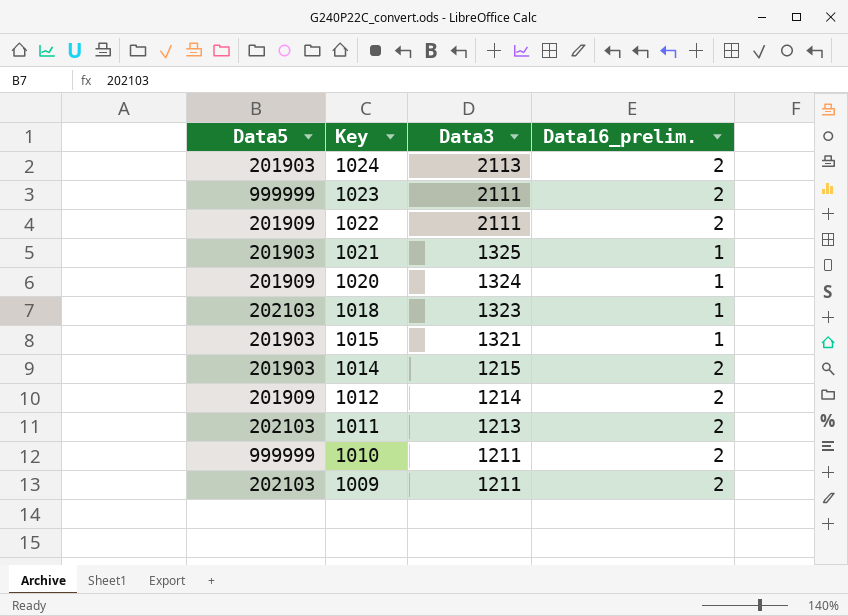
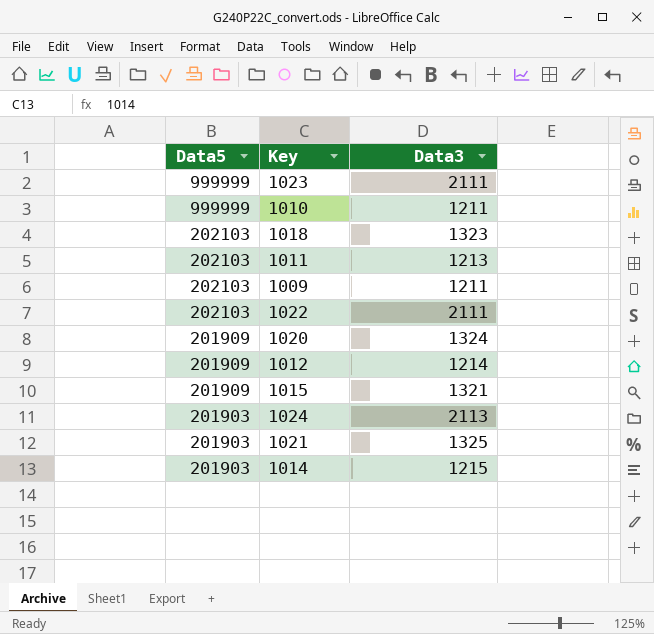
row order: Key descending -> Data5 descending
column Data16_prelim. | position: 4 -> none
1022 | Data5: 201909 -> 202103
1015 | Data5: 201903 -> 201909

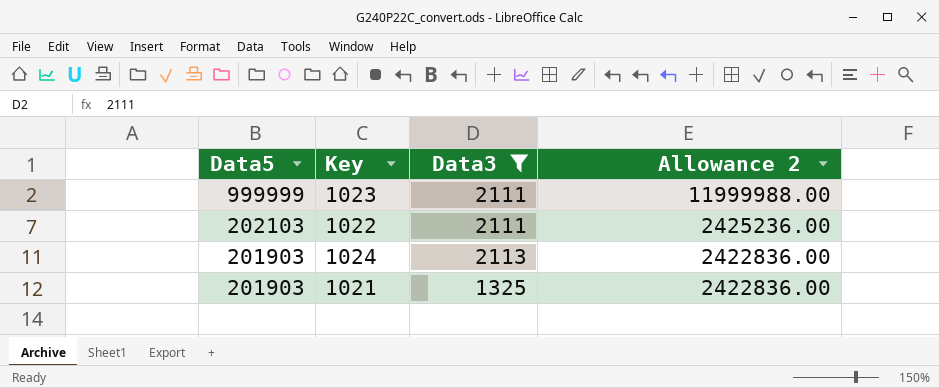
filter: none -> Data3 >= 1325
column Allowance 2 | formula: none -> [Data5] * 12

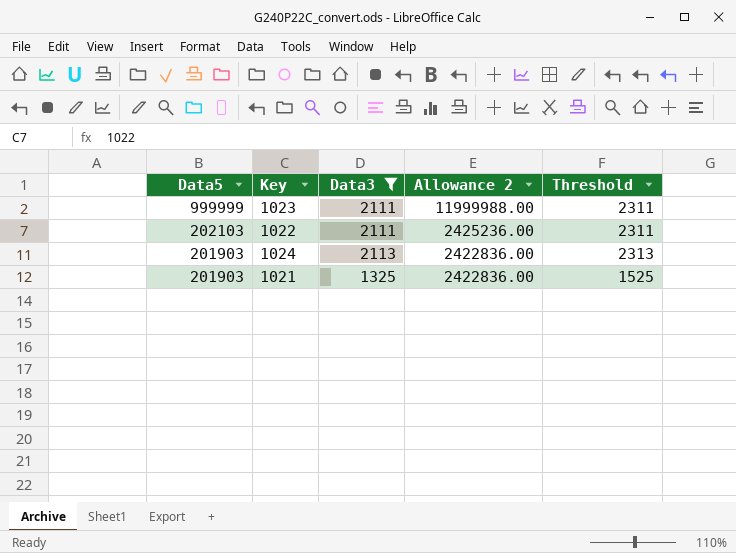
column Threshold | formula: none -> [Data3] + 200

